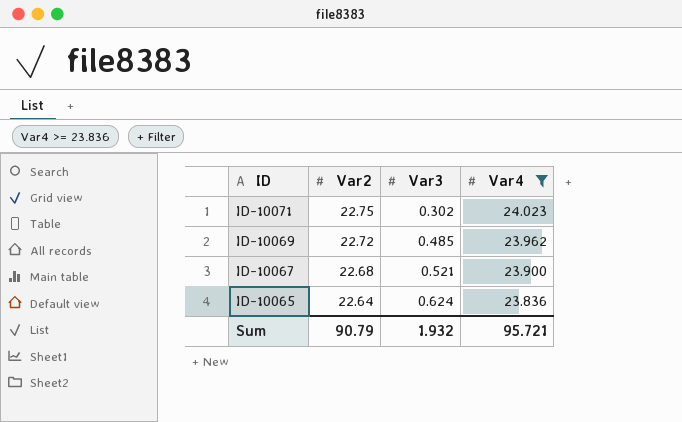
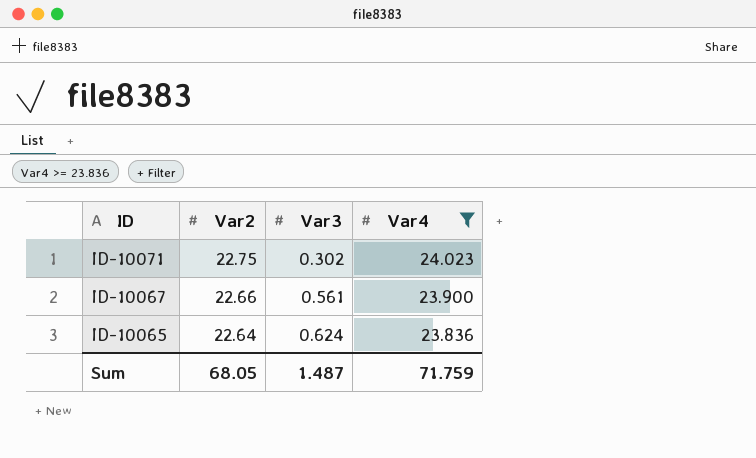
row ID-10069: 22.72 | 0.485 | 23.962 -> none
ID-10067 | Var2: 22.68 -> 22.66
ID-10067 | Var3: 0.521 -> 0.561
Sum | Var2: 90.79 -> 68.05
Sum | Var3: 1.932 -> 1.487
Sum | Var4: 95.721 -> 71.759

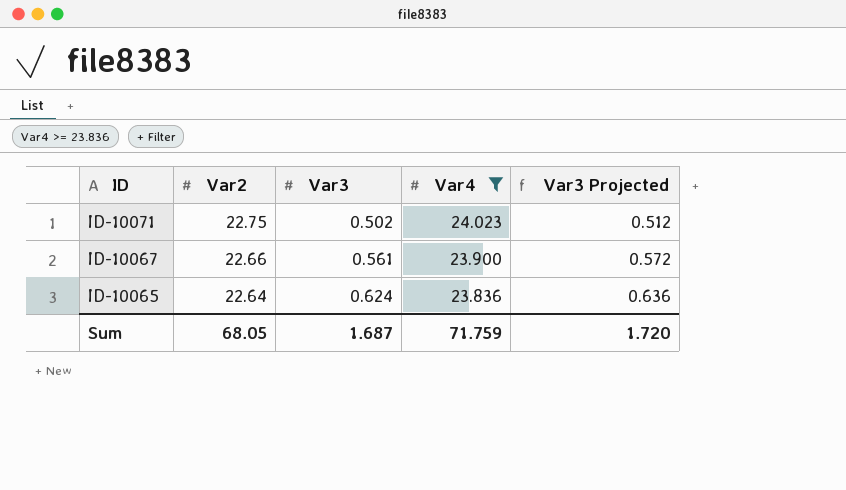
column Var3 Projected | formula: none -> [Var3] * 1.02
ID-10071 | Var3: 0.302 -> 0.502
Sum | Var3: 1.487 -> 1.687

